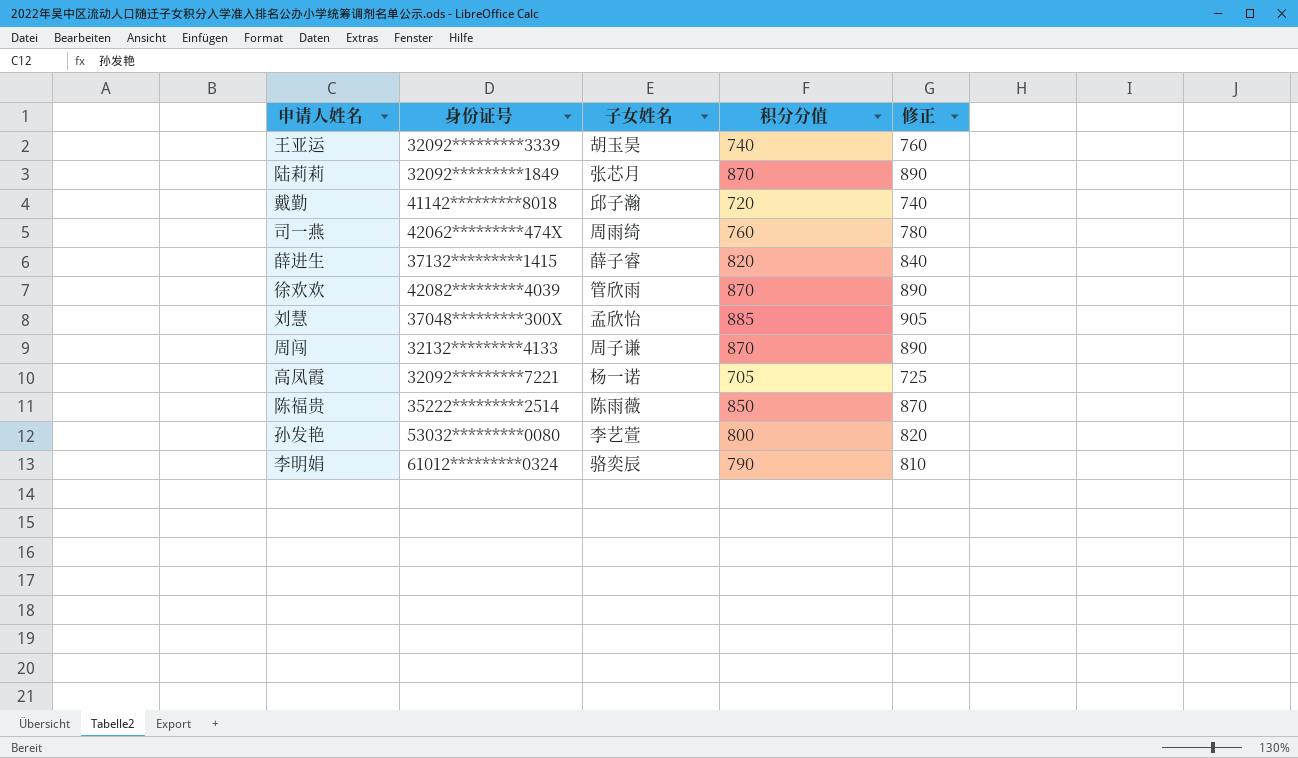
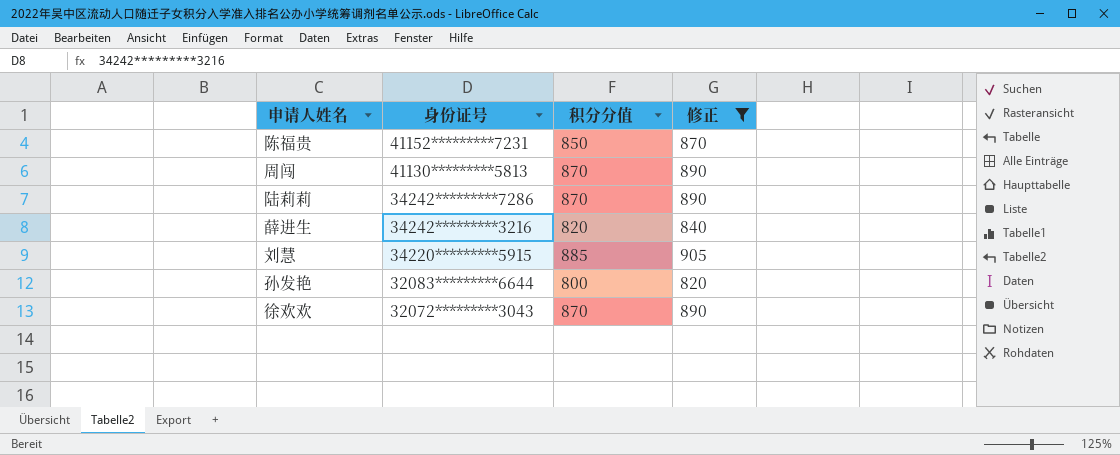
filter: none -> 修正 >= 820
row order: none -> 身份证号 descending
column 子女姓名 | position: 3 -> none
陈福贵 | 身份证号: 35222*********2514 -> 41152*********7231
周闯 | 身份证号: 32132*********4133 -> 41130*********5813
陆莉莉 | 身份证号: 32092*********1849 -> 34242*********7286
薛进生 | 身份证号: 37132*********1415 -> 34242*********3216
刘慧 | 身份证号: 37048*********300X -> 34220*********5915
孙发艳 | 身份证号: 53032*********0080 -> 32083*********6644
徐欢欢 | 身份证号: 42082*********4039 -> 32072*********3043

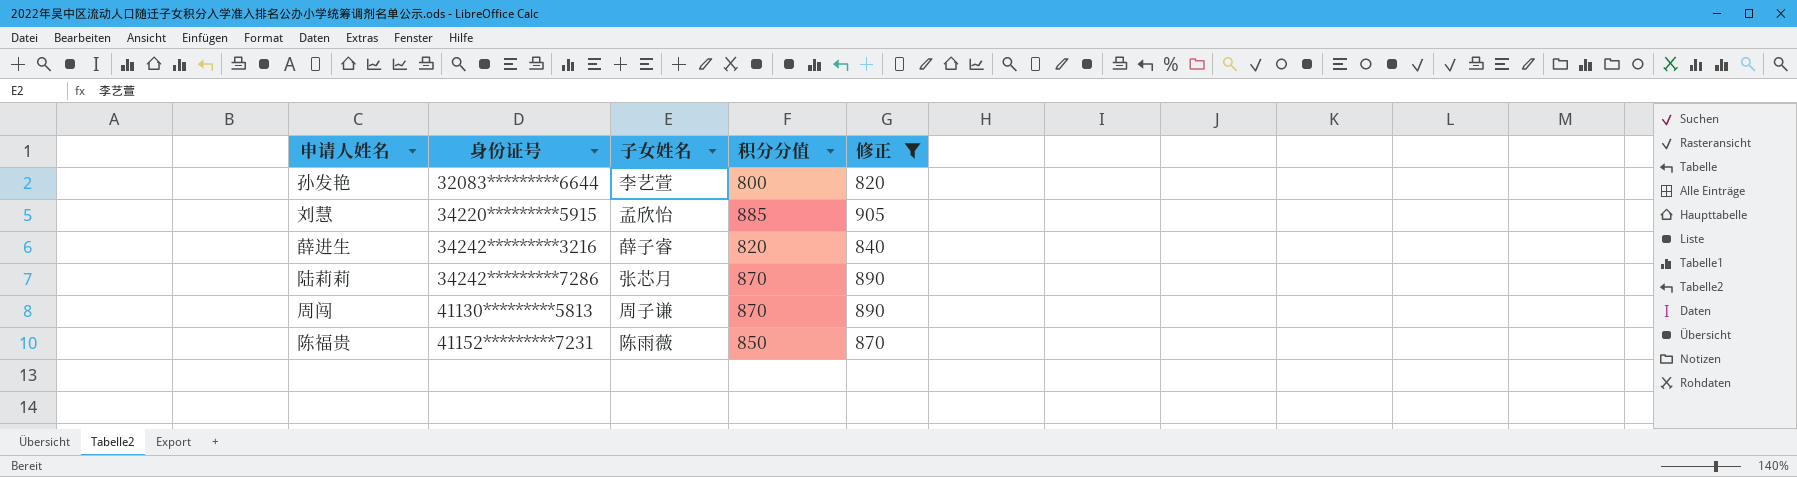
row order: 身份证号 descending -> 身份证号 ascending
column 子女姓名 | position: none -> 3
row 徐欢欢: 32072*********3043 | 870 | 890 -> none

